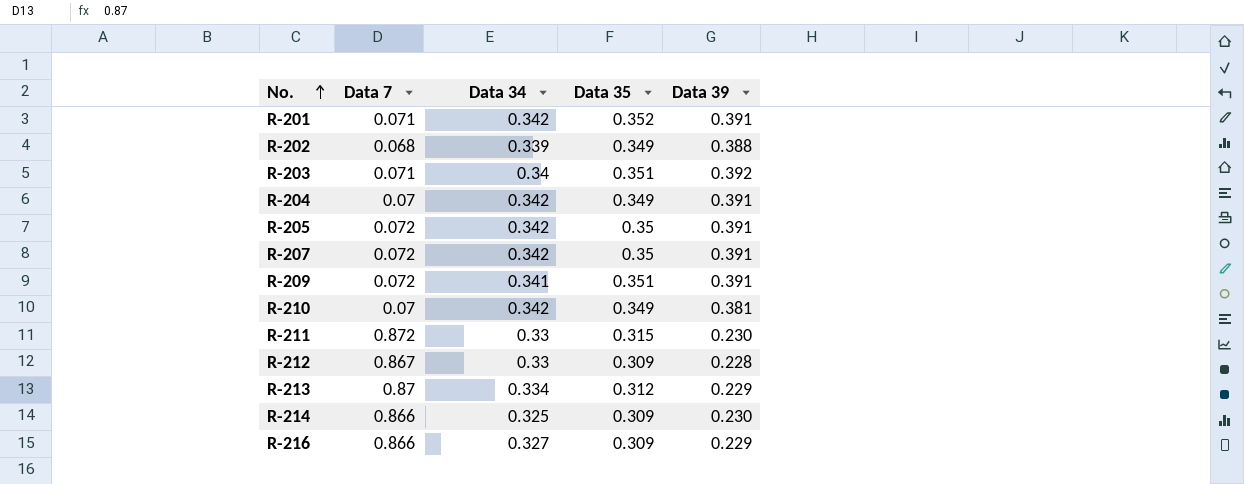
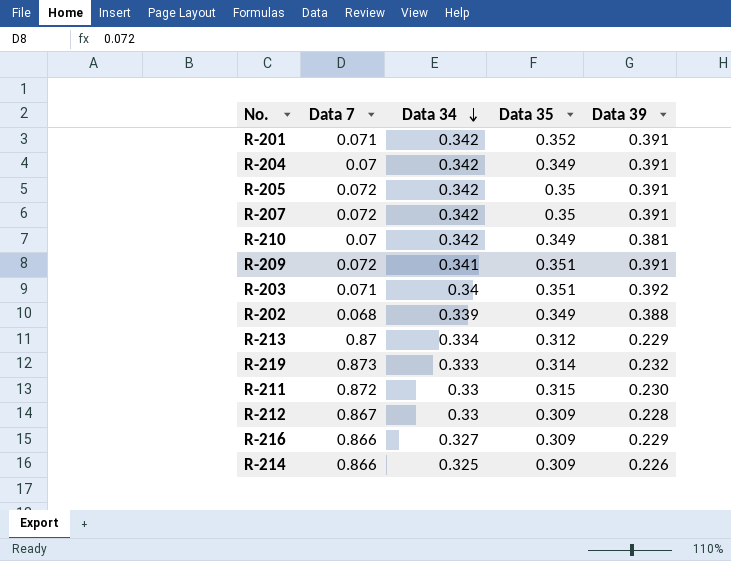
row order: No. ascending -> Data 34 descending
row R-219: none -> 0.873 | 0.333 | 0.314 | 0.232
R-214 | Data 39: 0.230 -> 0.226

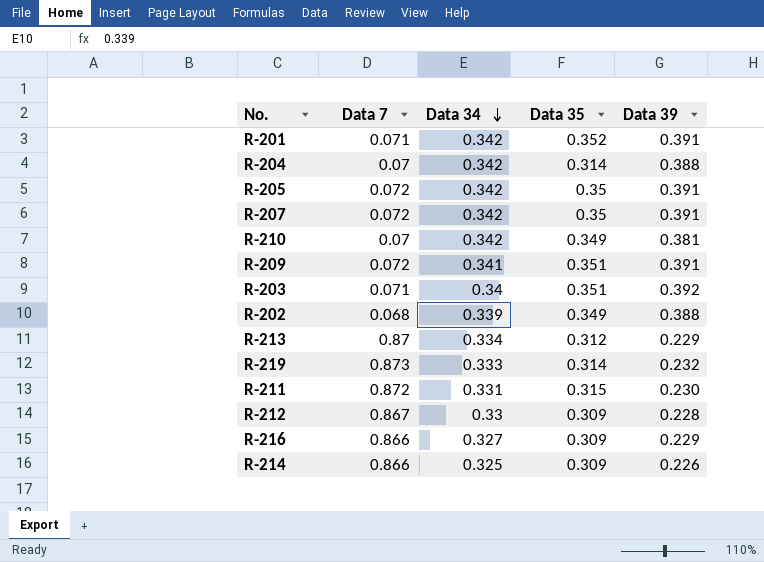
R-204 | Data 35: 0.349 -> 0.314
R-204 | Data 39: 0.391 -> 0.388
R-211 | Data 34: 0.33 -> 0.331

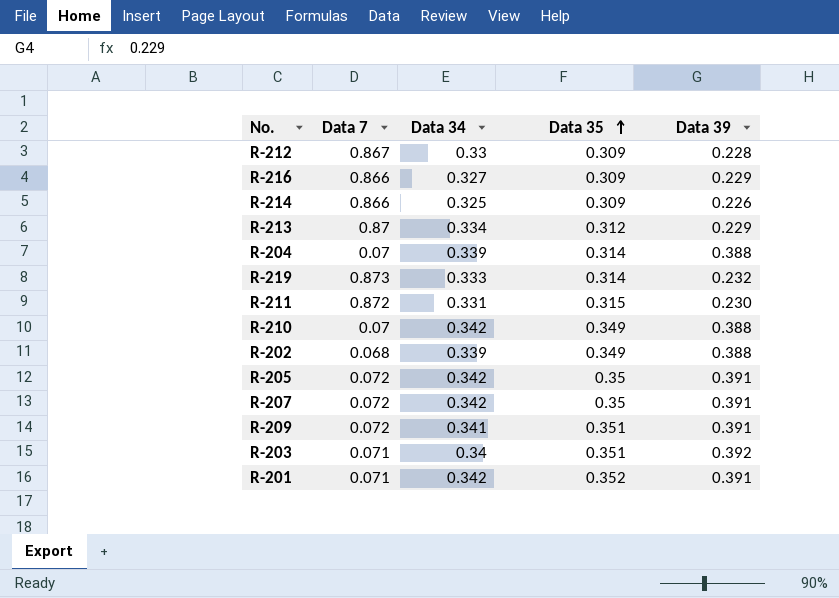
row order: Data 34 descending -> Data 35 ascending
R-204 | Data 34: 0.342 -> 0.339
R-210 | Data 39: 0.381 -> 0.388

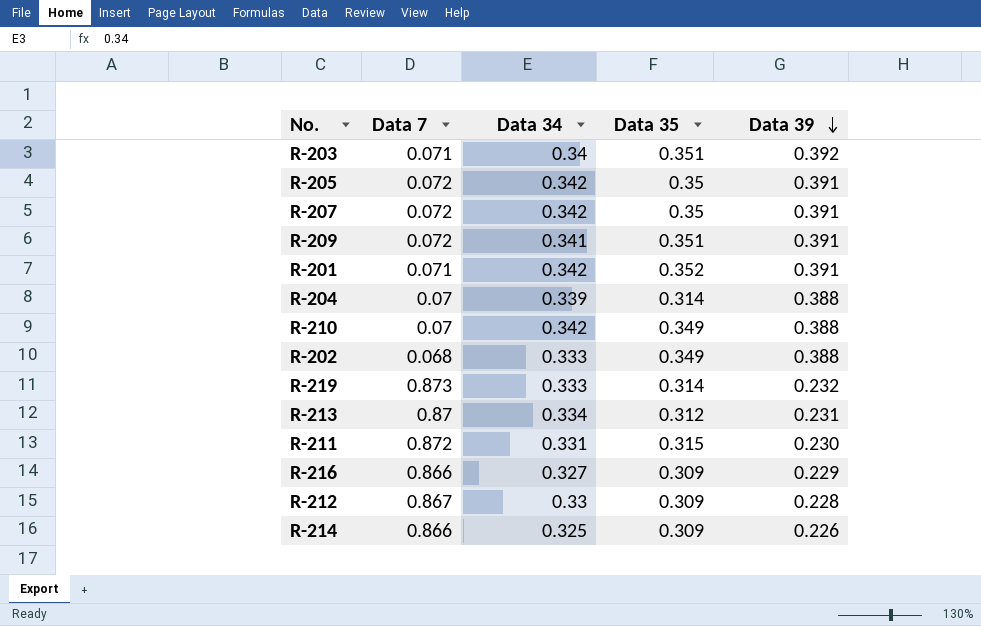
row order: Data 35 ascending -> Data 39 descending
R-202 | Data 34: 0.339 -> 0.333
R-213 | Data 39: 0.229 -> 0.231

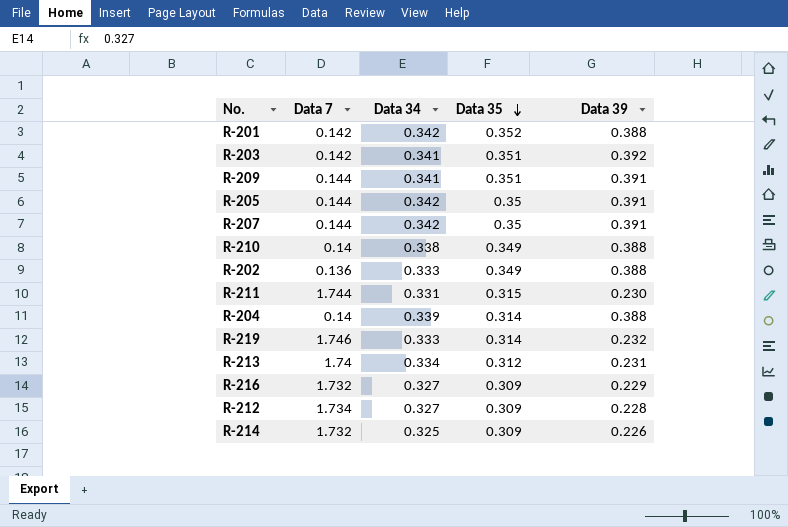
row order: Data 39 descending -> Data 35 descending
R-201 | Data 7: 0.071 -> 0.142
R-201 | Data 39: 0.391 -> 0.388
R-203 | Data 7: 0.071 -> 0.142
R-203 | Data 34: 0.34 -> 0.341
R-209 | Data 7: 0.072 -> 0.144
R-205 | Data 7: 0.072 -> 0.144
R-207 | Data 7: 0.072 -> 0.144
R-210 | Data 7: 0.07 -> 0.14
R-210 | Data 34: 0.342 -> 0.338
R-202 | Data 7: 0.068 -> 0.136
R-211 | Data 7: 0.872 -> 1.744
R-204 | Data 7: 0.07 -> 0.14
R-219 | Data 7: 0.873 -> 1.746
R-213 | Data 7: 0.87 -> 1.74
R-216 | Data 7: 0.866 -> 1.732
R-212 | Data 7: 0.867 -> 1.734
R-212 | Data 34: 0.33 -> 0.327
R-214 | Data 7: 0.866 -> 1.732

